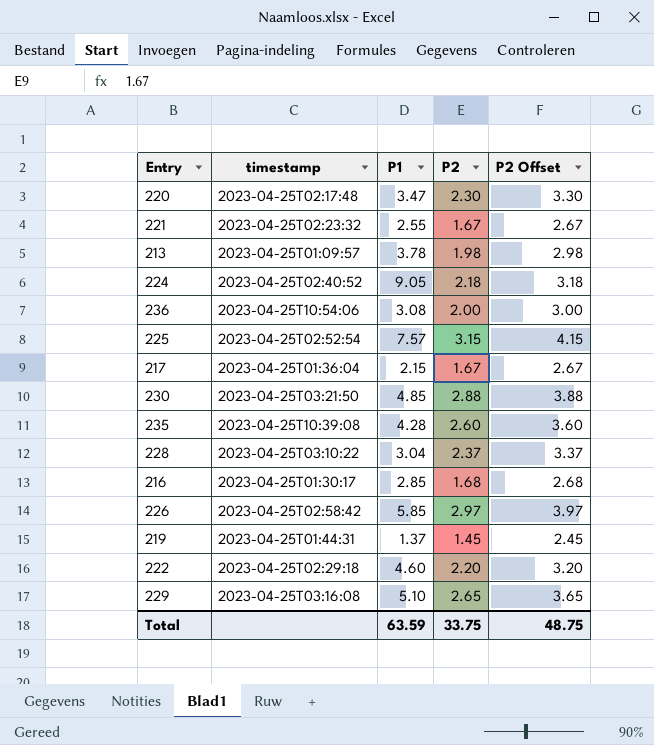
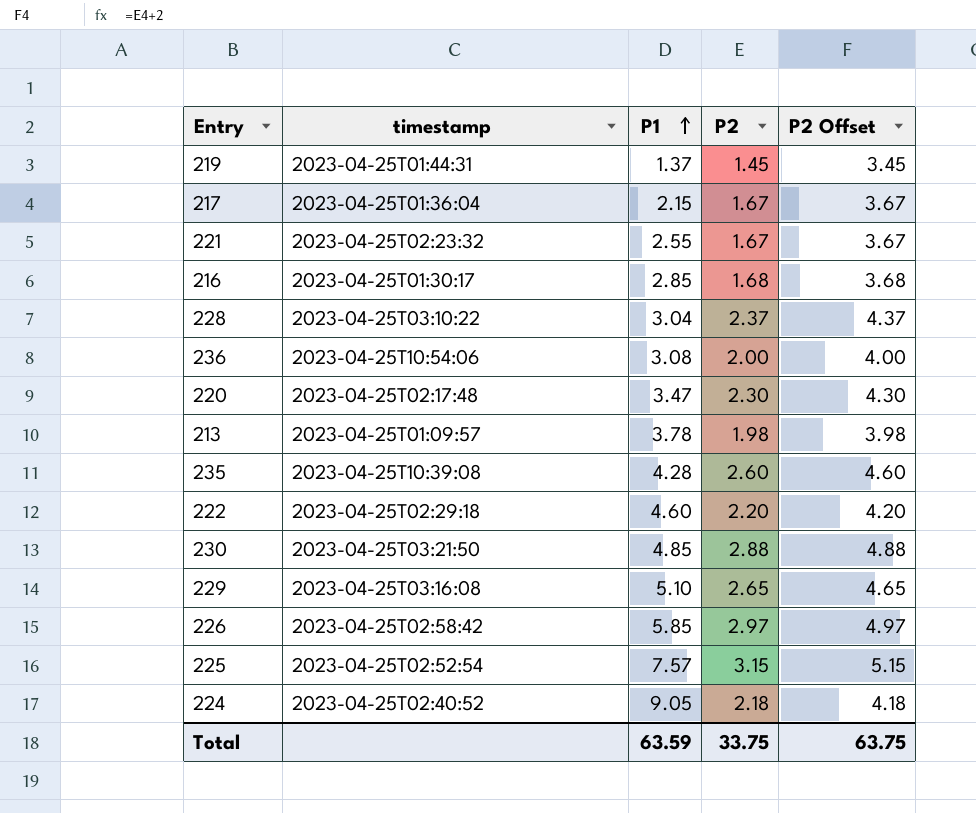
row order: none -> P1 ascending
column P2 Offset | formula: [P2] + 1 -> [P2] + 2
Total | P2 Offset: 48.75 -> 63.75

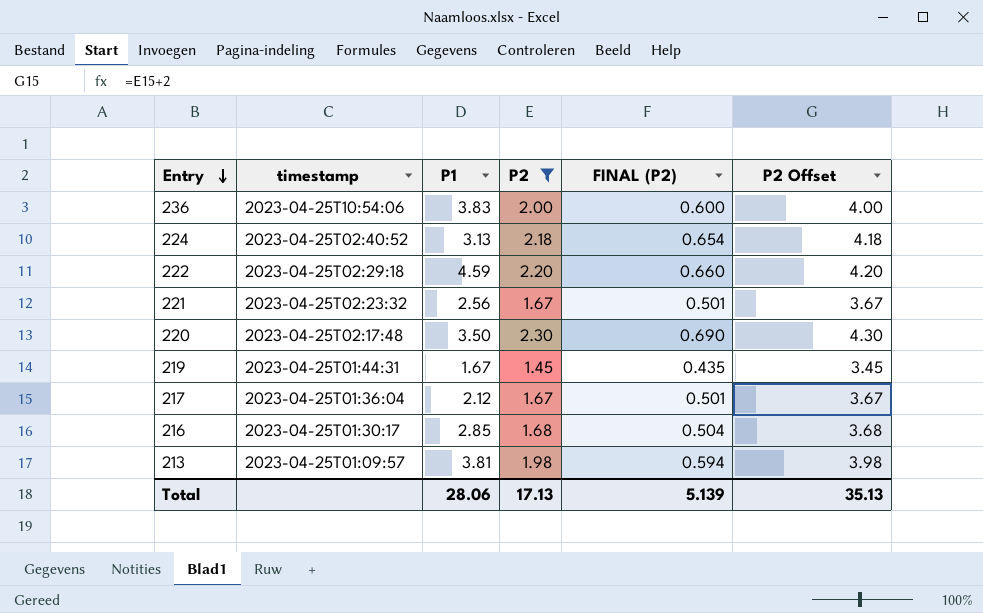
filter: none -> P2 <= 2.30
row order: P1 ascending -> Entry descending
column FINAL (P2) | formula: none -> [P2] * 0.3
236 | P1: 3.08 -> 3.83
224 | P1: 9.05 -> 3.13
222 | P1: 4.60 -> 4.59
221 | P1: 2.55 -> 2.56
220 | P1: 3.47 -> 3.50
219 | P1: 1.37 -> 1.67
217 | P1: 2.15 -> 2.12
213 | P1: 3.78 -> 3.81
Total | P1: 63.59 -> 28.06
Total | P2: 33.75 -> 17.13
Total | P2 Offset: 63.75 -> 35.13

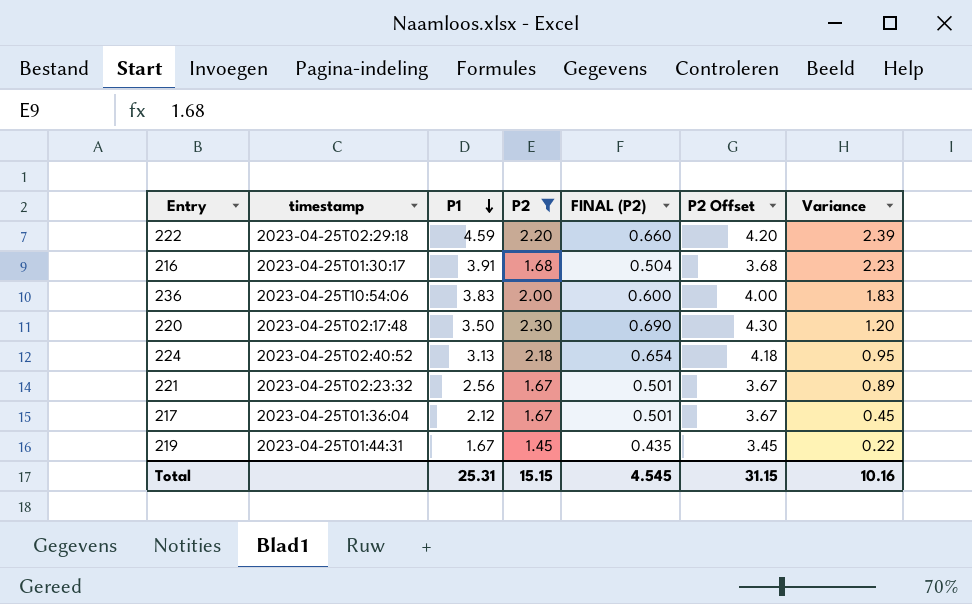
row order: Entry descending -> P1 descending
column Variance | formula: none -> [P1] - [P2]
row 213: 2023-04-25T01:09:57 | 3.81 | 1.98 | 0.594 | 3.98 -> none
216 | P1: 2.85 -> 3.91
Total | P1: 28.06 -> 25.31
Total | P2: 17.13 -> 15.15
Total | FINAL (P2): 5.139 -> 4.545
Total | P2 Offset: 35.13 -> 31.15

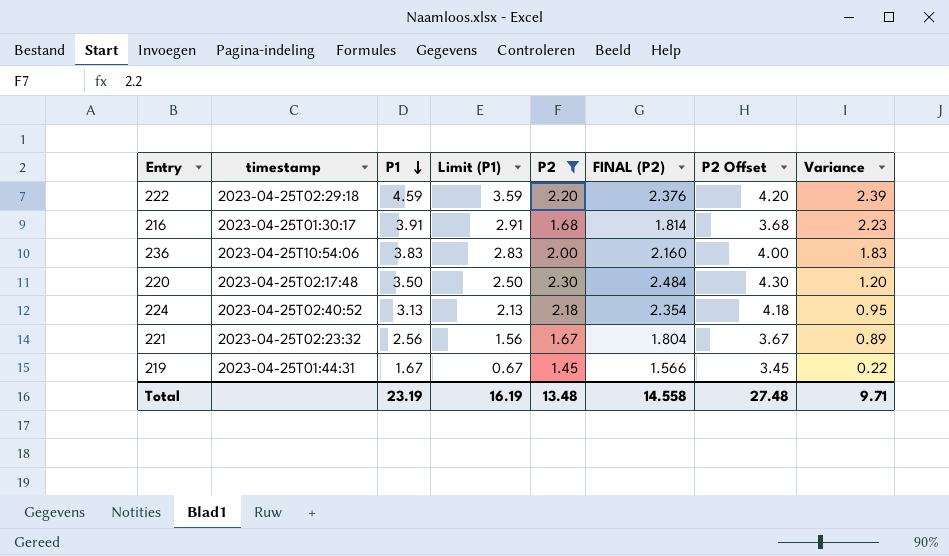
column Limit (P1) | formula: none -> [P1] - 1
column FINAL (P2) | formula: [P2] * 0.3 -> [P2] * 1.08
row 217: 2023-04-25T01:36:04 | 2.12 | 1.67 | 0.501 | 3.67 | 0.45 -> none
Total | P1: 25.31 -> 23.19
Total | P2: 15.15 -> 13.48
Total | FINAL (P2): 4.545 -> 14.558
Total | P2 Offset: 31.15 -> 27.48
Total | Variance: 10.16 -> 9.71

